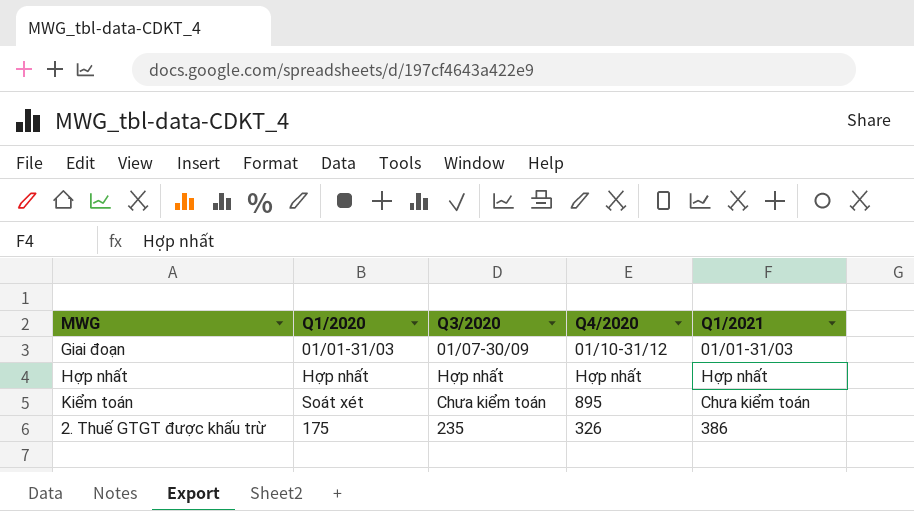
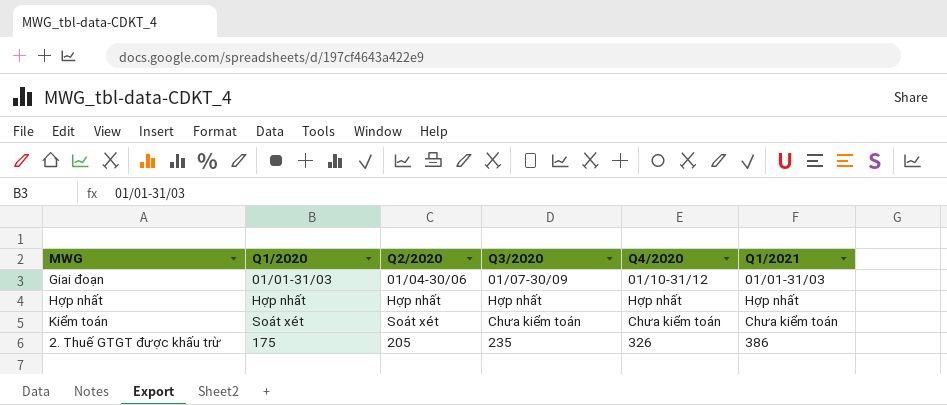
column Q2/2020 | position: none -> 3
Kiểm toán | Q4/2020: 895 -> Chưa kiểm toán

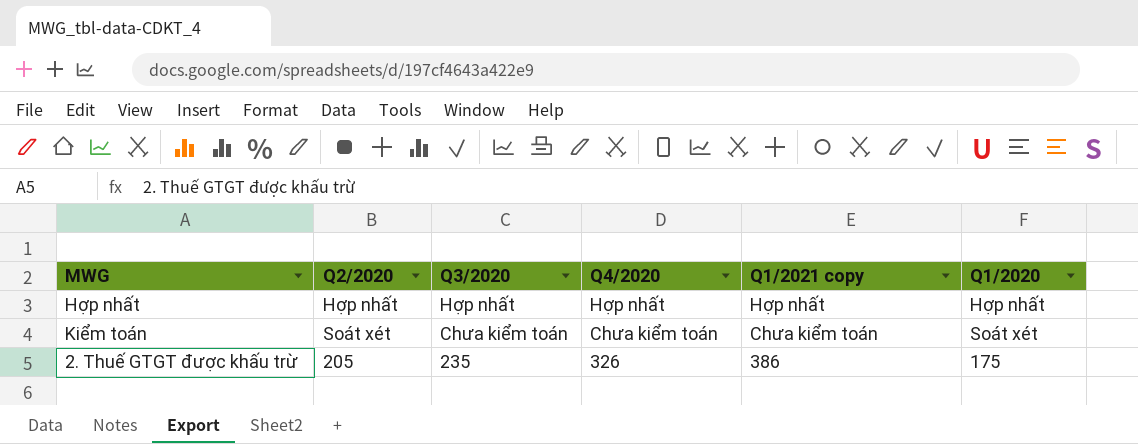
column name: Q1/2021 -> Q1/2021 copy
column Q1/2020 | position: 2 -> 6
row Giai đoạn: 01/01-31/03 | 01/04-30/06 | 01/07-30/09 | 01/10-31/12 | 01/01-31/03 -> none

